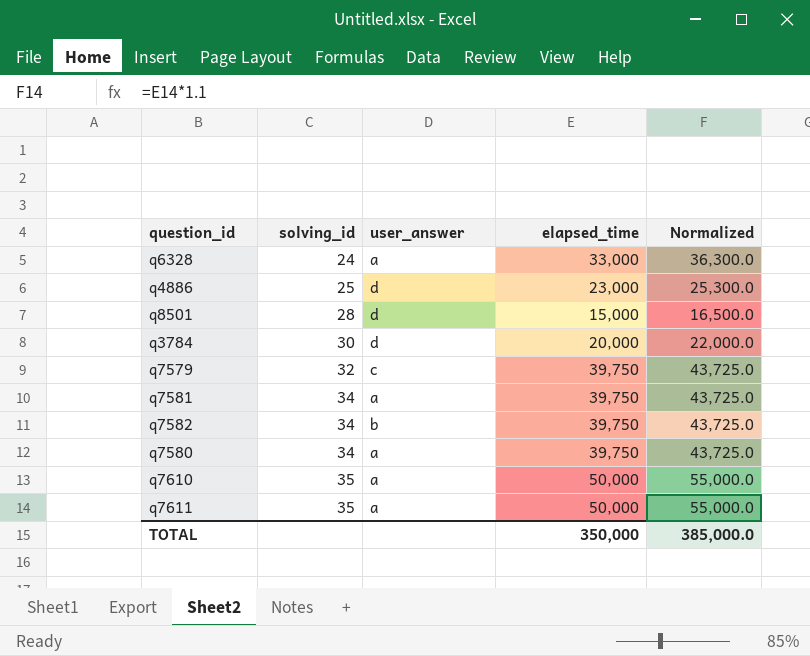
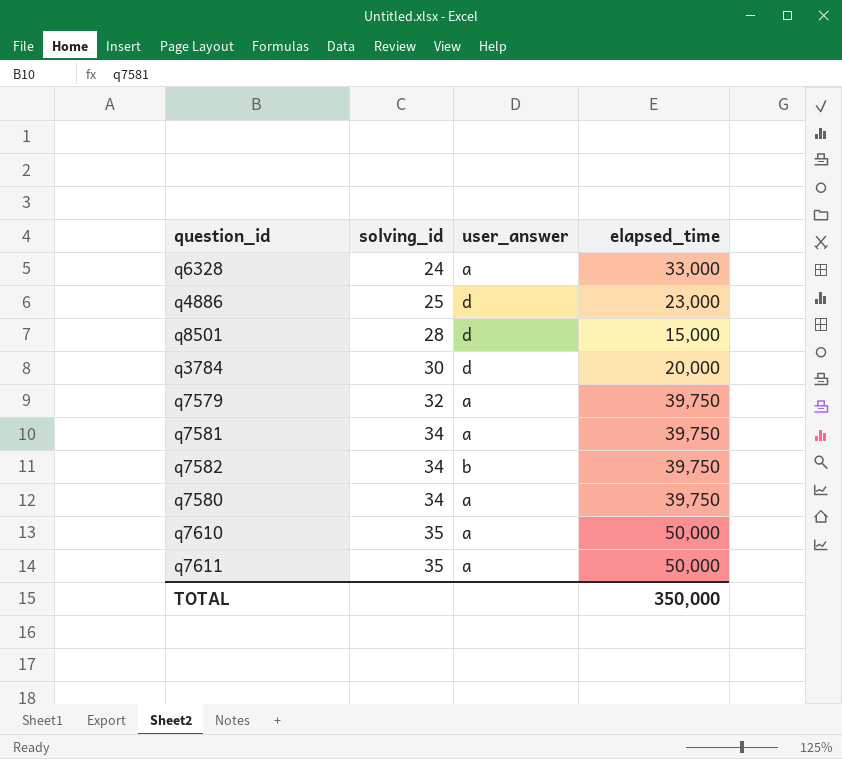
column Normalized | formula: [elapsed_time] * 1.1 -> none
q7579 | user_answer: c -> a

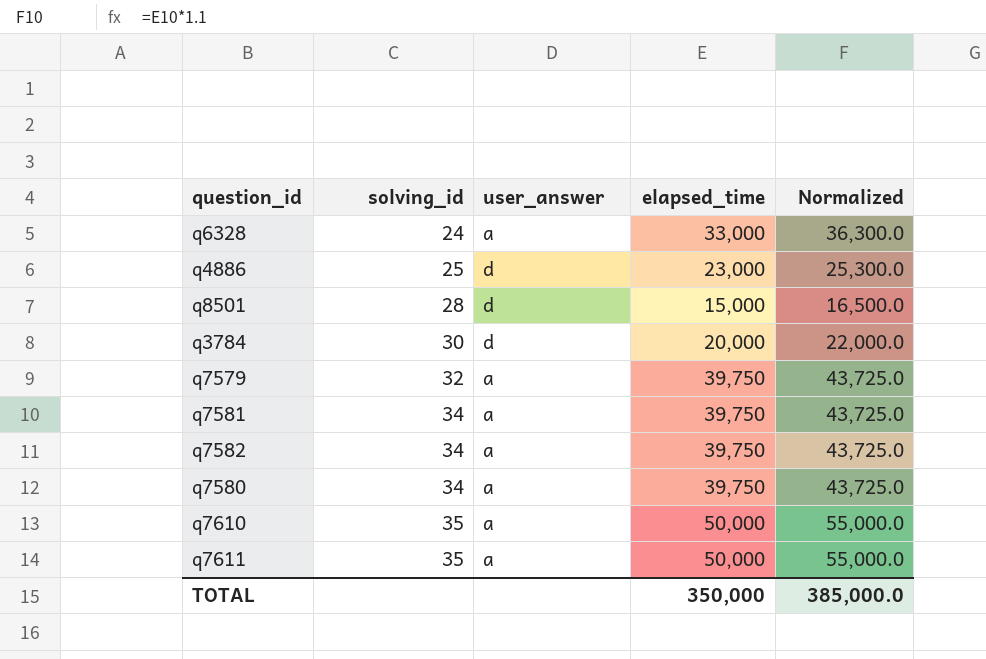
column Normalized | formula: none -> [elapsed_time] * 1.1
q7582 | user_answer: b -> a

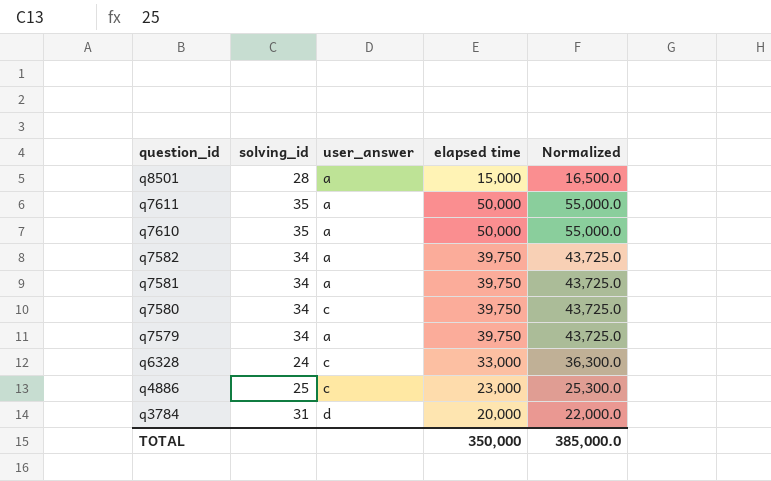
row order: solving_id ascending -> question_id descending
column name: elapsed_time -> elapsed time
q8501 | user_answer: d -> a
q7580 | user_answer: a -> c
q7579 | solving_id: 32 -> 34
q6328 | user_answer: a -> c
q4886 | user_answer: d -> c
q3784 | solving_id: 30 -> 31

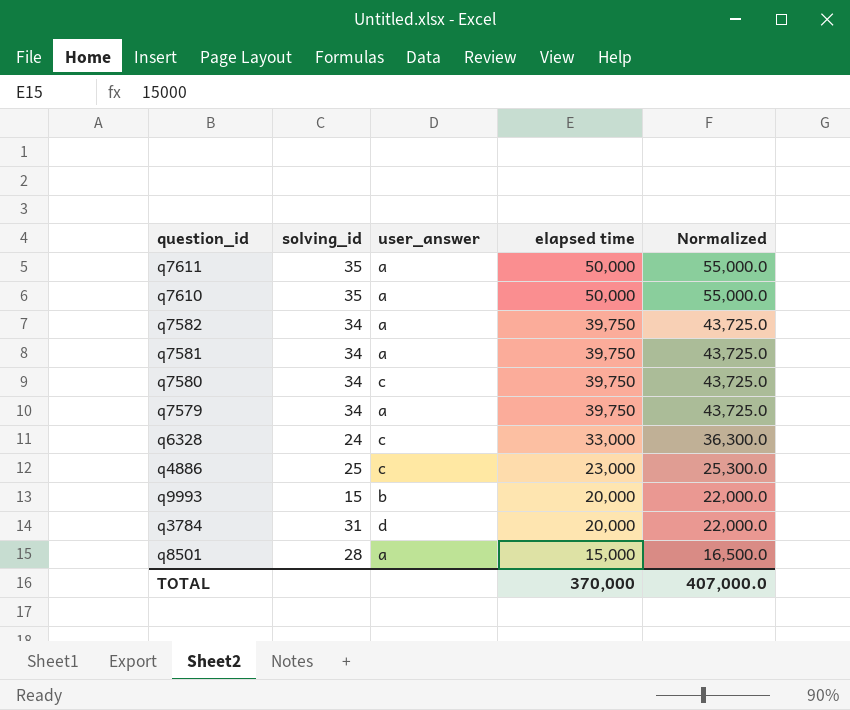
row order: question_id descending -> elapsed time descending
row q9993: none -> 15 | b | 20,000 | 22,000.0
TOTAL | elapsed time: 350,000 -> 370,000
TOTAL | Normalized: 385,000.0 -> 407,000.0

